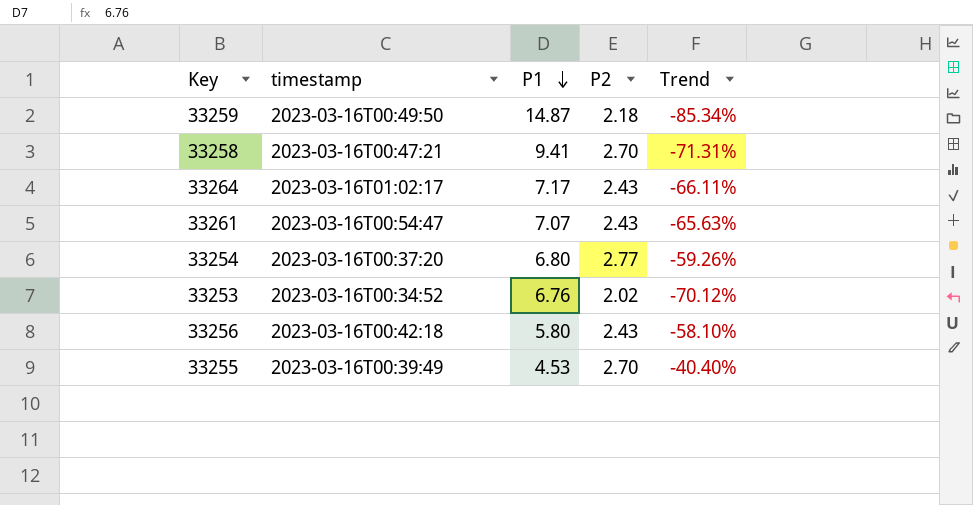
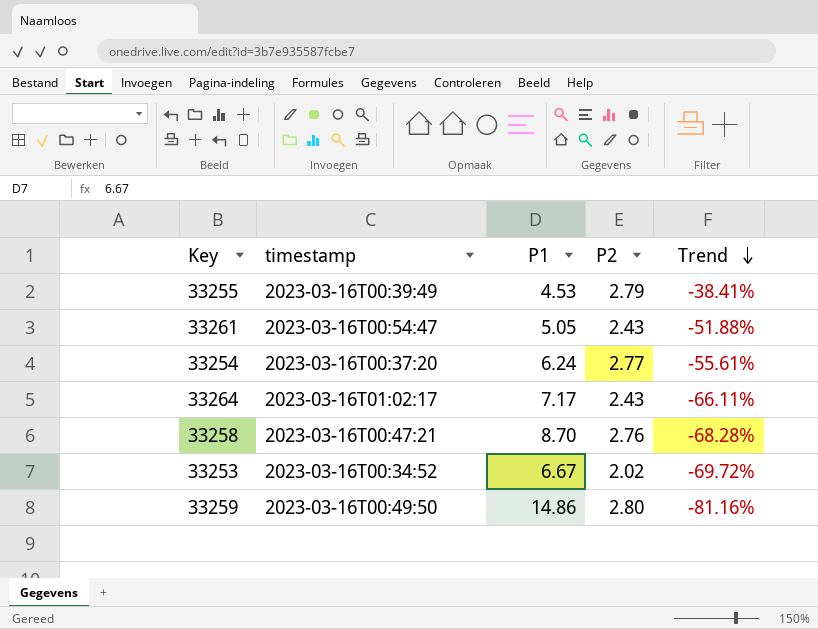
row order: P1 descending -> Trend descending
row 33256: 2023-03-16T00:42:18 | 5.80 | 2.43 | -58.10% -> none
33255 | P2: 2.70 -> 2.79
33255 | Trend: -40.40% -> -38.41%
33261 | P1: 7.07 -> 5.05
33261 | Trend: -65.63% -> -51.88%
33254 | P1: 6.80 -> 6.24
33254 | Trend: -59.26% -> -55.61%
33258 | P1: 9.41 -> 8.70
33258 | P2: 2.70 -> 2.76
33258 | Trend: -71.31% -> -68.28%
33253 | P1: 6.76 -> 6.67
33253 | Trend: -70.12% -> -69.72%
33259 | P1: 14.87 -> 14.86
33259 | P2: 2.18 -> 2.80
33259 | Trend: -85.34% -> -81.16%

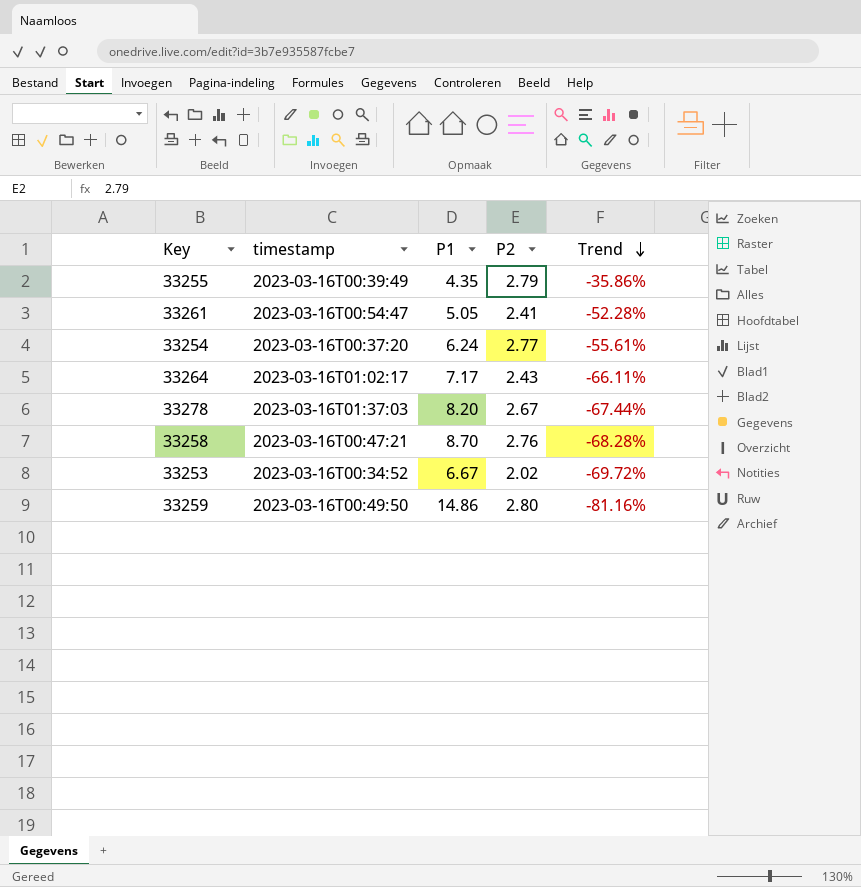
33255 | P1: 4.53 -> 4.35
33255 | Trend: -38.41% -> -35.86%
33261 | P2: 2.43 -> 2.41
33261 | Trend: -51.88% -> -52.28%
row 33278: none -> 2023-03-16T01:37:03 | 8.20 | 2.67 | -67.44%

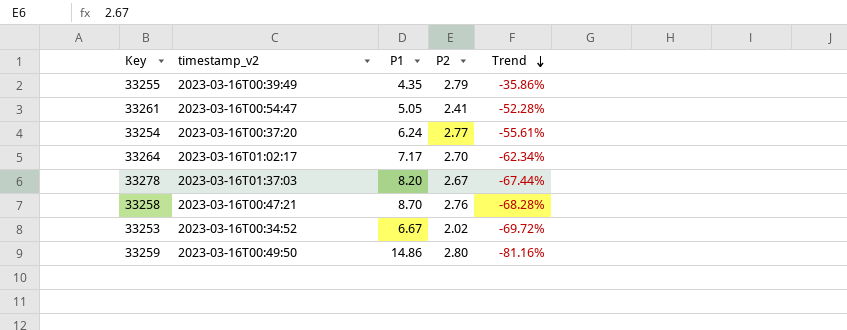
column name: timestamp -> timestamp_v2
33264 | P2: 2.43 -> 2.70
33264 | Trend: -66.11% -> -62.34%

